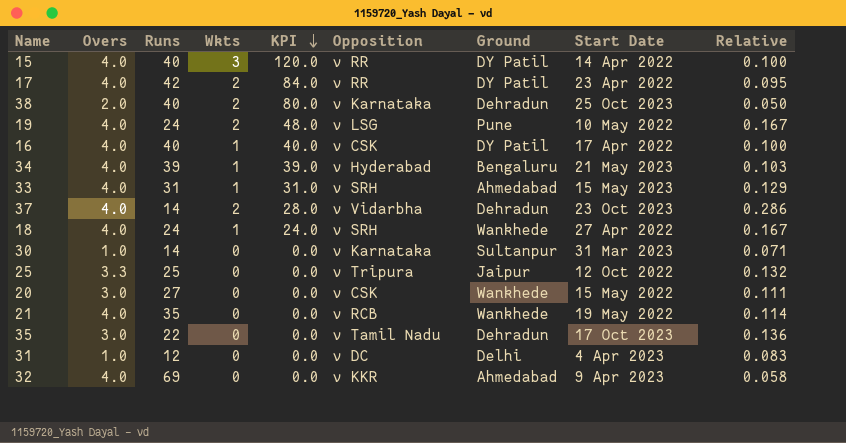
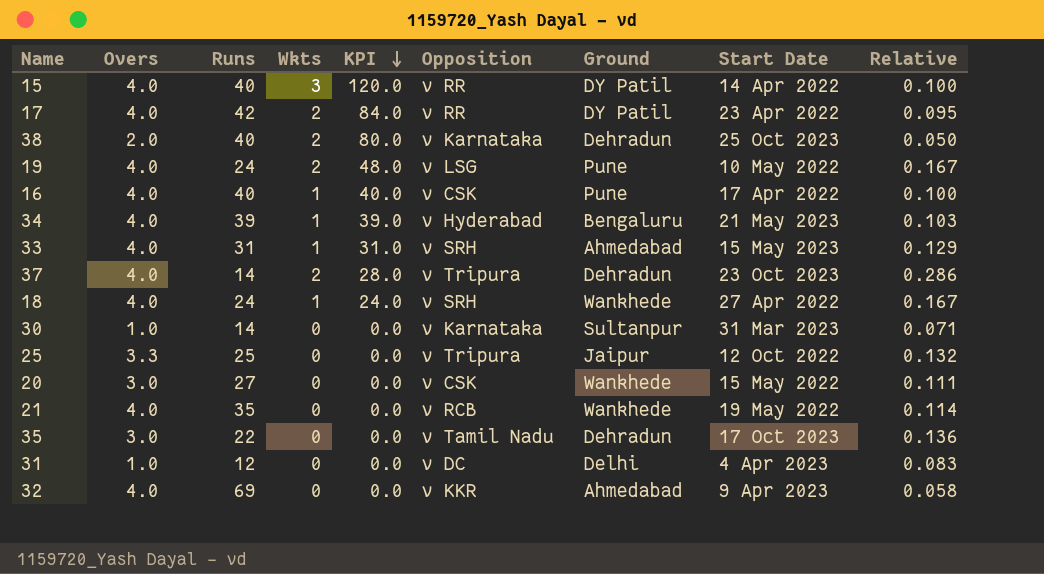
16 | Ground: DY Patil -> Pune
37 | Opposition: v Vidarbha -> v Tripura

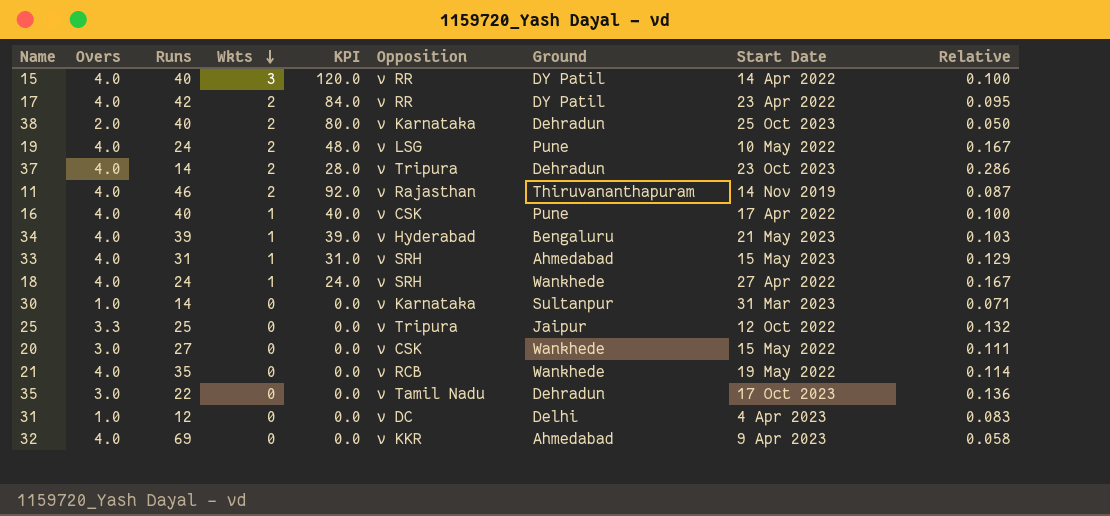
row order: KPI descending -> Wkts descending
row 11: none -> 4.0 | 46 | 2 | 92.0 | v Rajasthan | Thiruvananthapuram | 14 Nov 2019 | 0.087

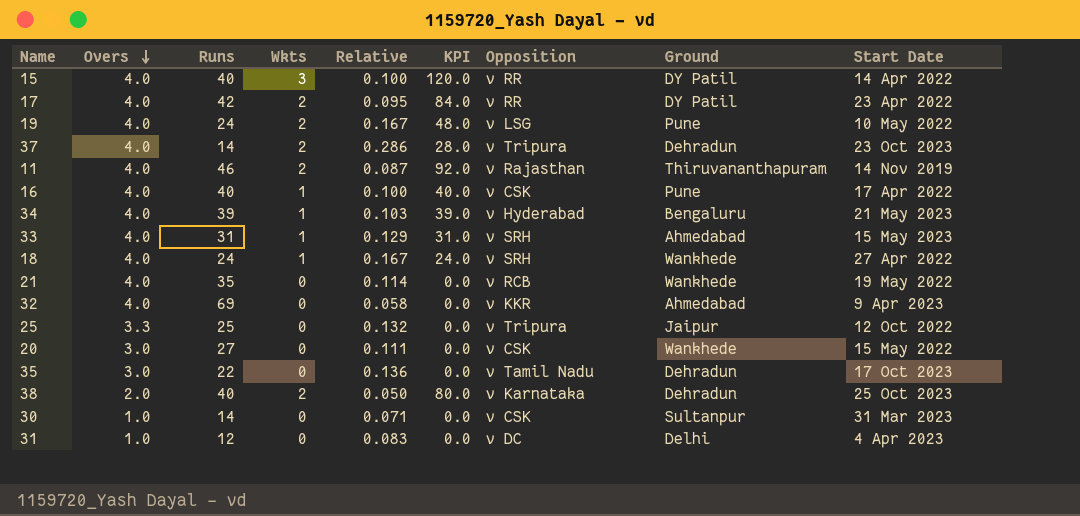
row order: Wkts descending -> Overs descending
column Relative | position: 9 -> 5
30 | Opposition: v Karnataka -> v CSK

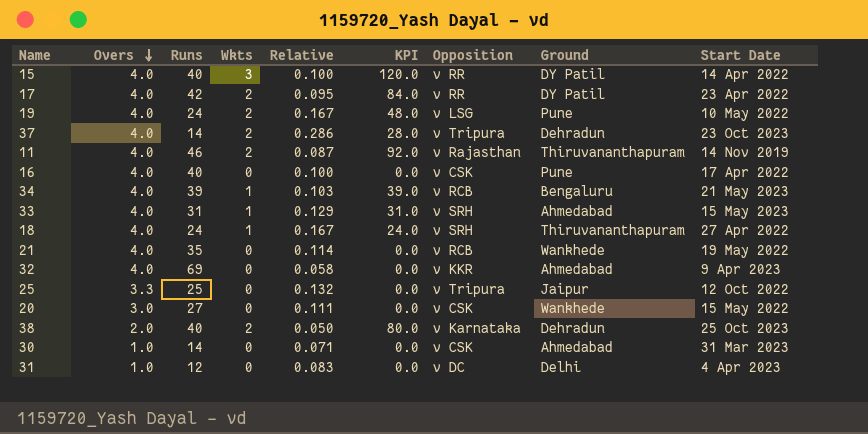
row 35: 3.0 | 22 | 0 | 0.136 | 0.0 | v Tamil Nadu | Dehradun | 17 Oct 2023 -> none
16 | Wkts: 1 -> 0
16 | KPI: 40.0 -> 0.0
34 | Opposition: v Hyderabad -> v RCB
18 | Ground: Wankhede -> Thiruvananthapuram
30 | Ground: Sultanpur -> Ahmedabad

